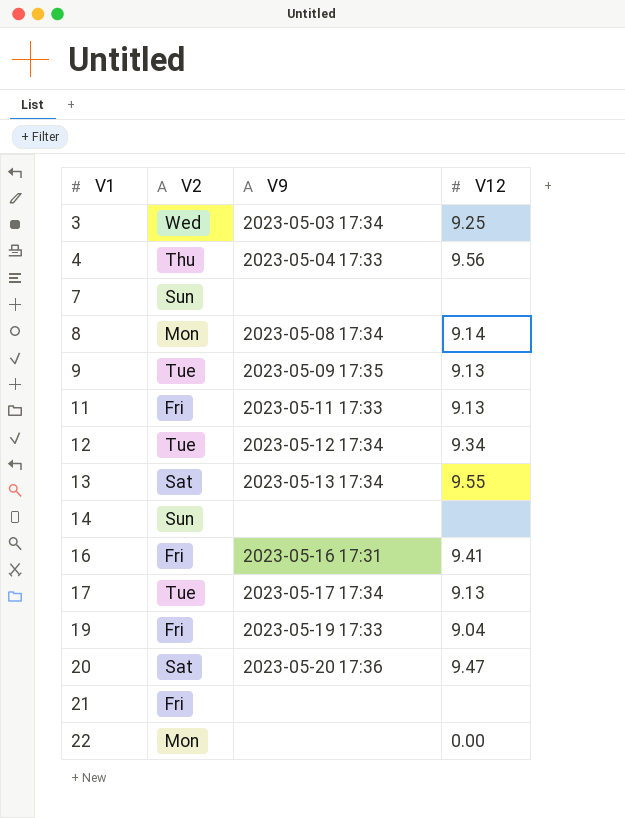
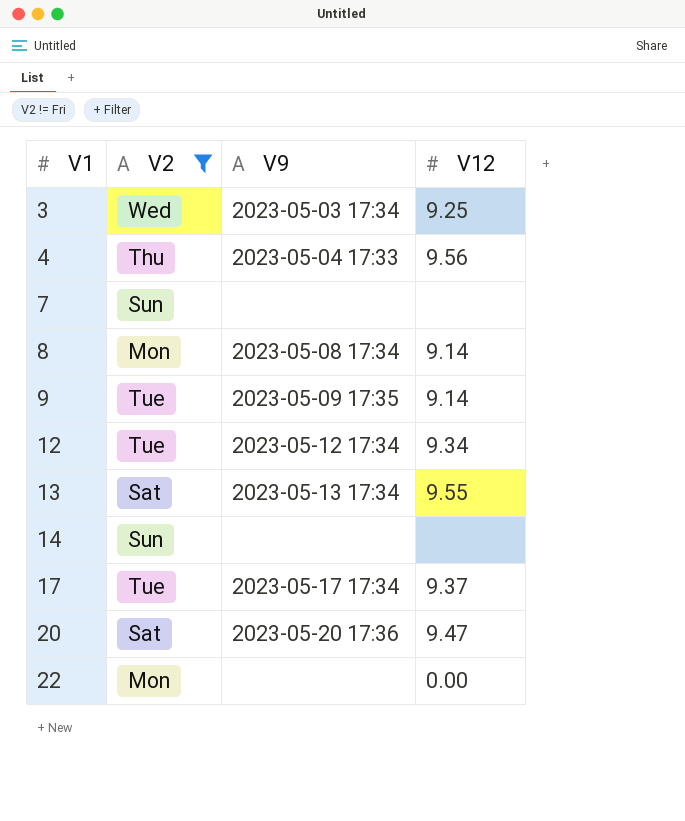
filter: none -> V2 != Fri
9 | V12: 9.13 -> 9.14
17 | V12: 9.13 -> 9.37

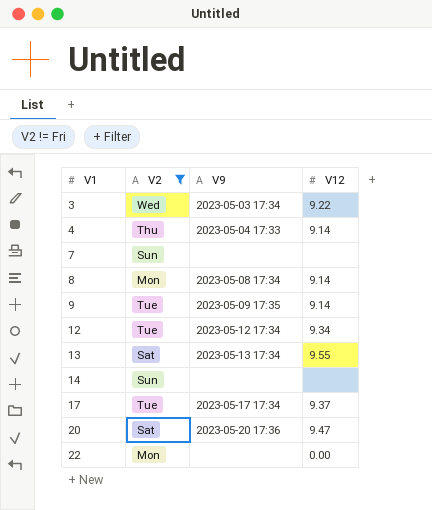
3 | V12: 9.25 -> 9.22
4 | V12: 9.56 -> 9.14

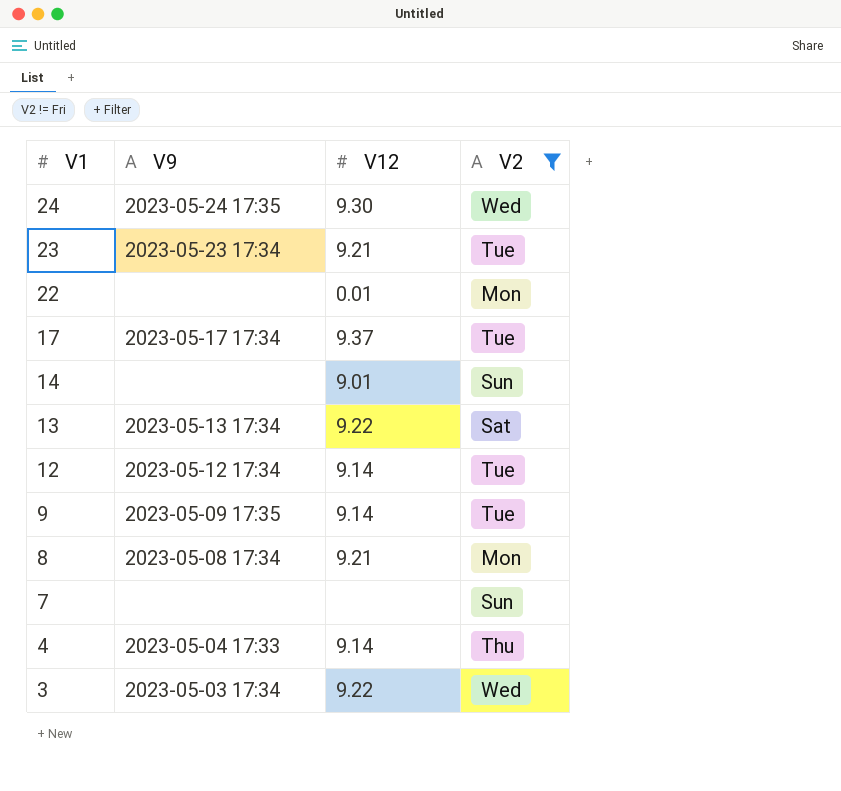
row order: V1 ascending -> V1 descending
column V2 | position: 2 -> 4
row 20: Sat | 2023-05-20 17:36 | 9.47 -> none
row 24: none -> 2023-05-24 17:35 | 9.30 | Wed
row 23: none -> 2023-05-23 17:34 | 9.21 | Tue
22 | V12: 0.00 -> 0.01
14 | V12: none -> 9.01
13 | V12: 9.55 -> 9.22
12 | V12: 9.34 -> 9.14
8 | V12: 9.14 -> 9.21

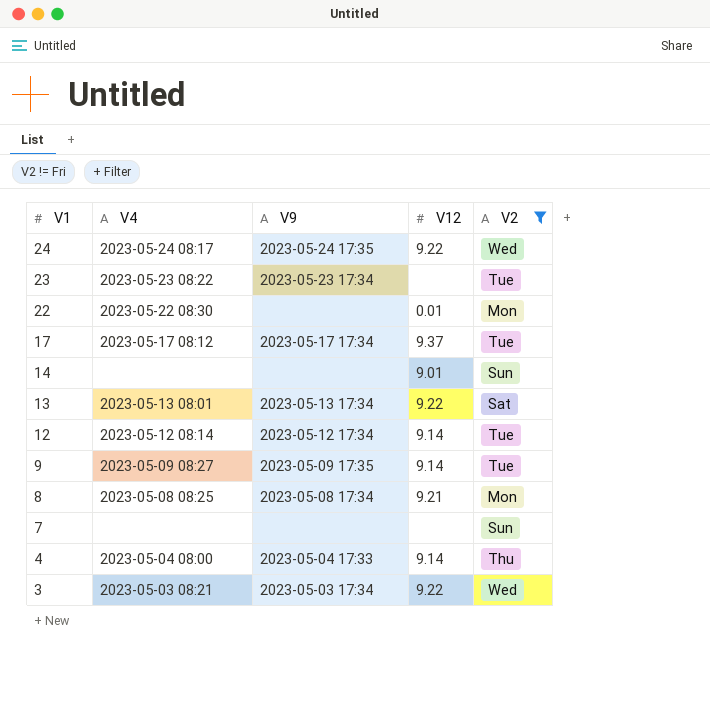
column V4 | position: none -> 2
24 | V12: 9.30 -> 9.22
23 | V12: 9.21 -> none

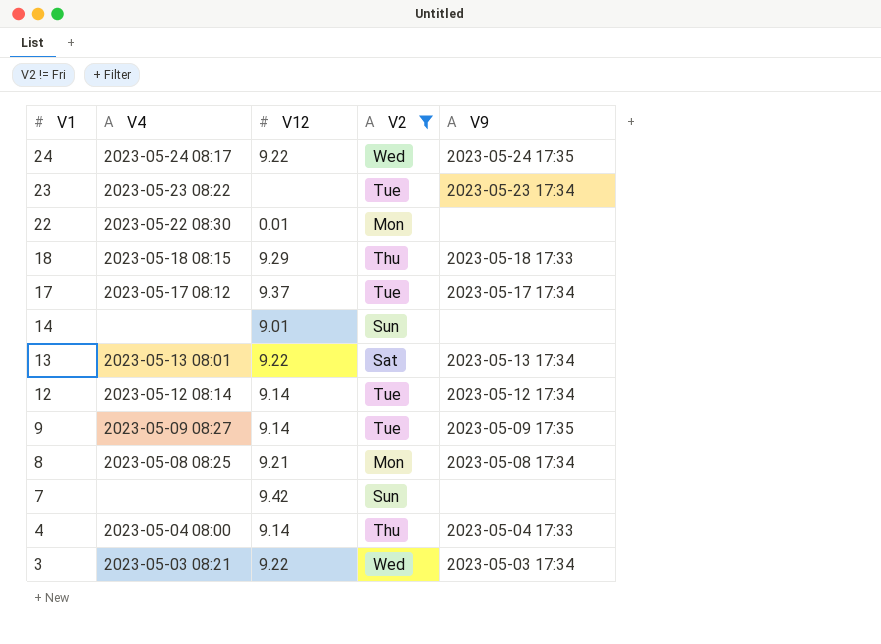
column V9 | position: 3 -> 5
row 18: none -> 2023-05-18 08:15 | 9.29 | Thu | 2023-05-18 17:33
7 | V12: none -> 9.42

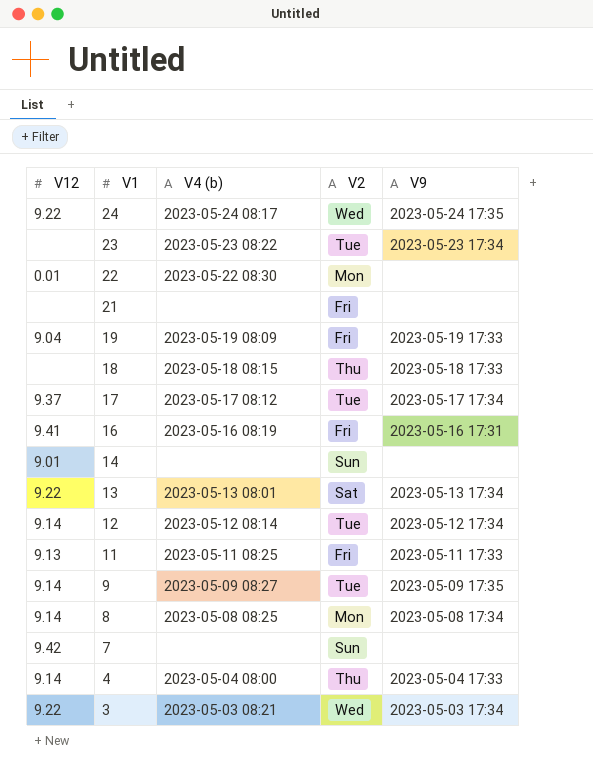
filter: V2 != Fri -> none
column V12 | position: 3 -> 1
column name: V4 -> V4 (b)
18 | V12: 9.29 -> none
8 | V12: 9.21 -> 9.14

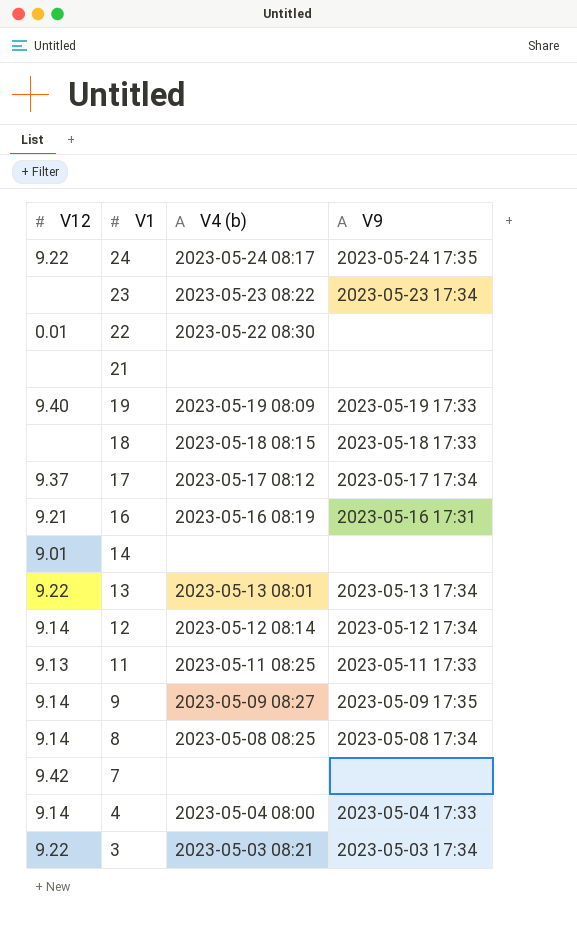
column V2 | position: 4 -> none
19 | V12: 9.04 -> 9.40
16 | V12: 9.41 -> 9.21

